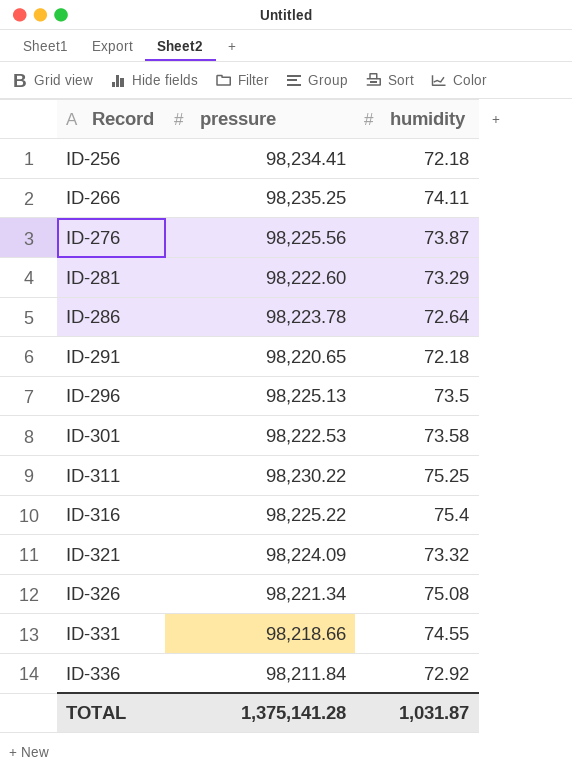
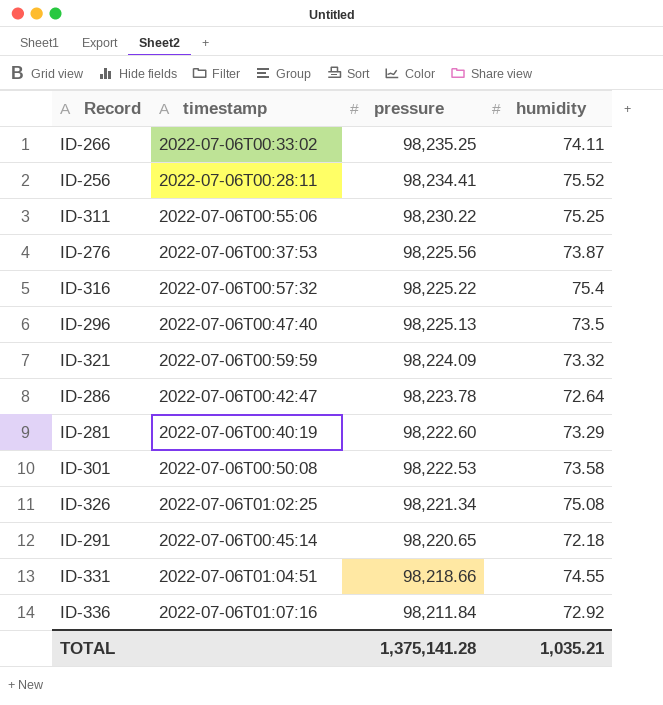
row order: Record ascending -> pressure descending
column timestamp | position: none -> 2
ID-256 | humidity: 72.18 -> 75.52
TOTAL | humidity: 1,031.87 -> 1,035.21

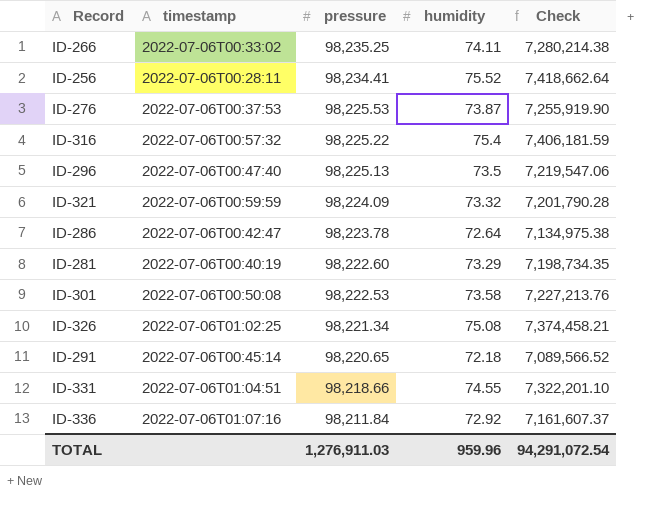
column Check | formula: none -> [pressure] * [humidity]
row ID-311: 2022-07-06T00:55:06 | 98,230.22 | 75.25 -> none
ID-276 | pressure: 98,225.56 -> 98,225.53
TOTAL | pressure: 1,375,141.28 -> 1,276,911.03
TOTAL | humidity: 1,035.21 -> 959.96

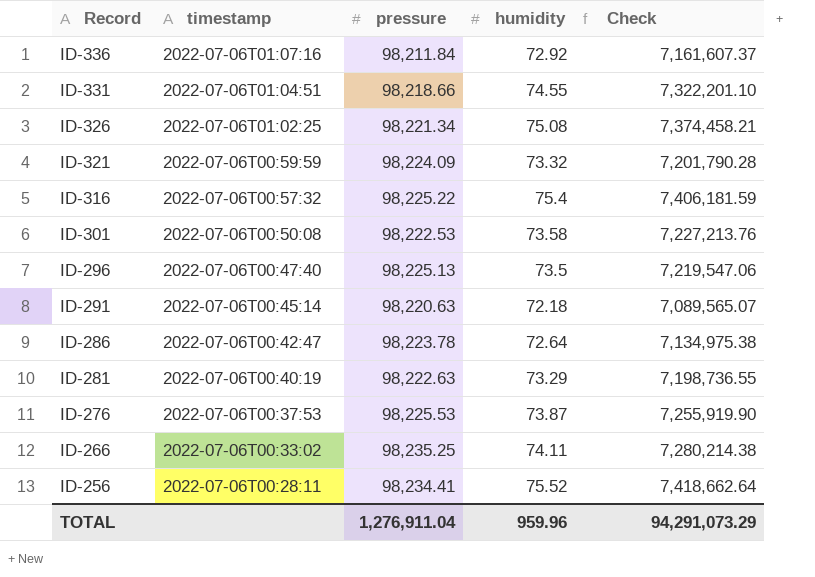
row order: pressure descending -> Record descending
ID-291 | pressure: 98,220.65 -> 98,220.63
ID-291 | Check: 7,089,566.52 -> 7,089,565.07
ID-281 | pressure: 98,222.60 -> 98,222.63
ID-281 | Check: 7,198,734.35 -> 7,198,736.55
TOTAL | pressure: 1,276,911.03 -> 1,276,911.04
TOTAL | Check: 94,291,072.54 -> 94,291,073.29

